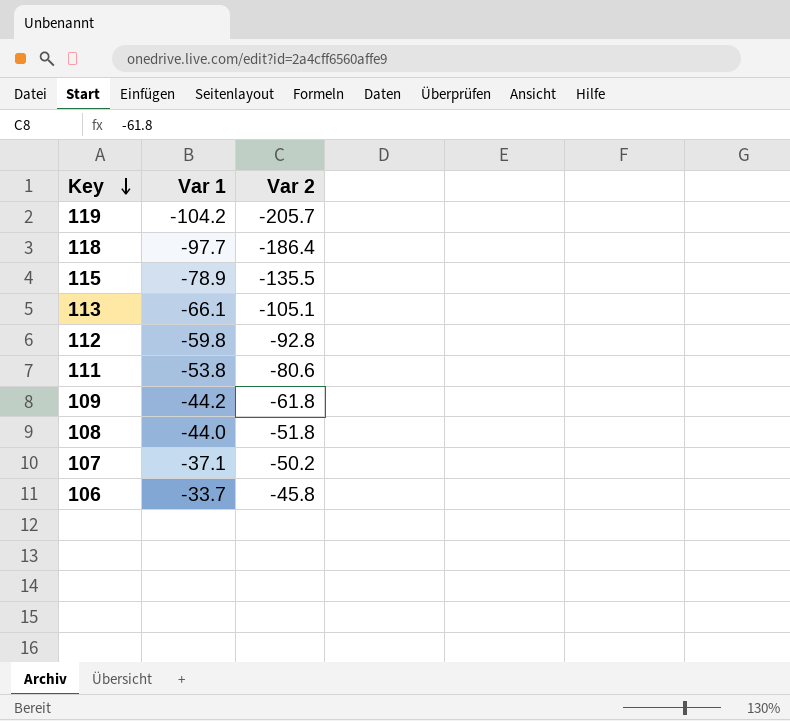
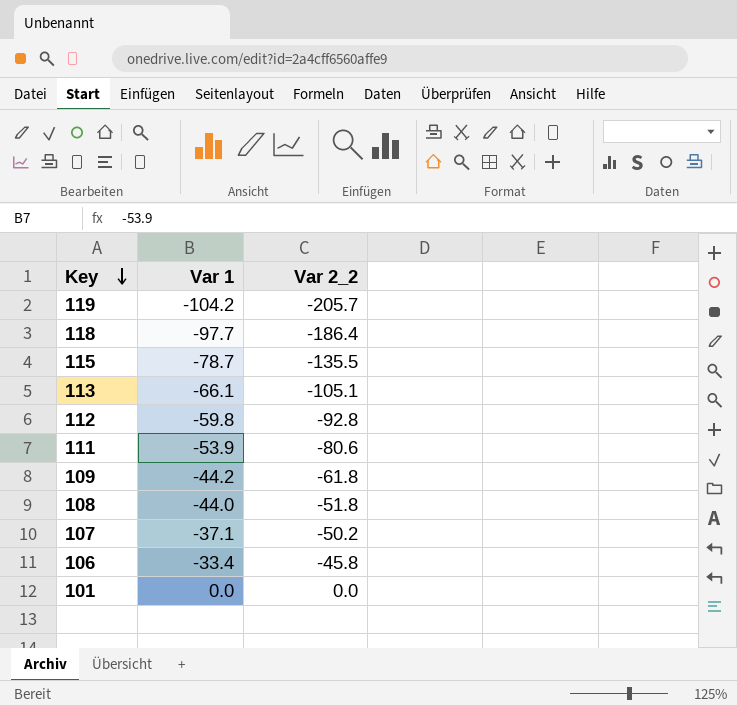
column name: Var 2 -> Var 2_2
115 | Var 1: -78.9 -> -78.7
111 | Var 1: -53.8 -> -53.9
106 | Var 1: -33.7 -> -33.4
row 101: none -> 0.0 | 0.0

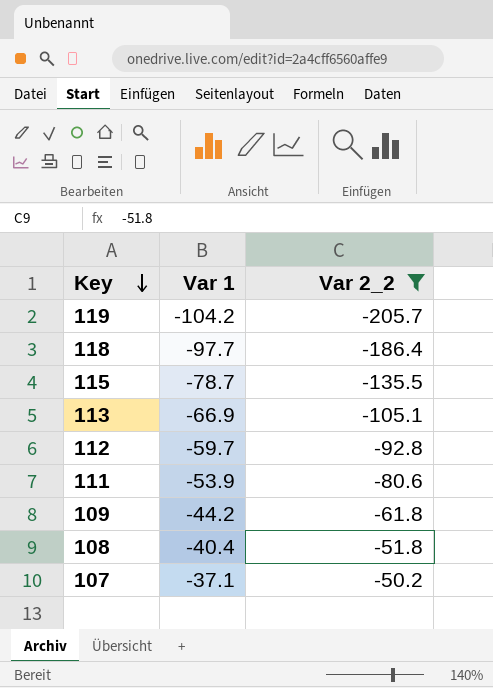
filter: none -> Var 2_2 <= -50.2
113 | Var 1: -66.1 -> -66.9
112 | Var 1: -59.8 -> -59.7
108 | Var 1: -44.0 -> -40.4

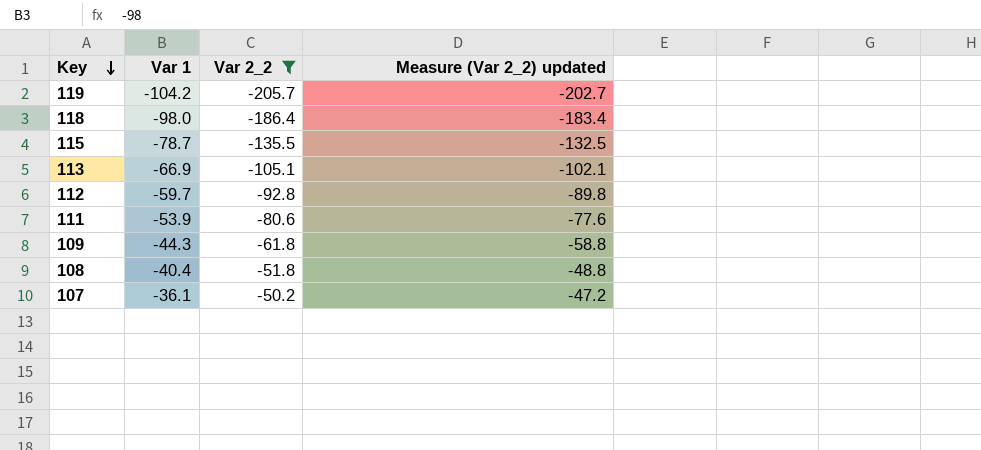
column Measure (Var 2_2) updated | formula: none -> [Var 2_2] + 3
118 | Var 1: -97.7 -> -98.0
109 | Var 1: -44.2 -> -44.3
107 | Var 1: -37.1 -> -36.1

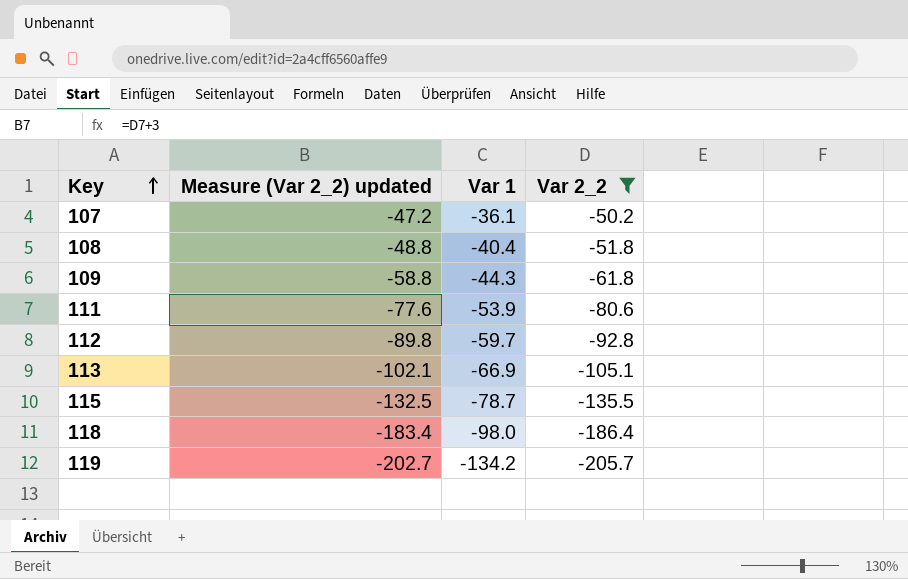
row order: Key descending -> Key ascending
column Measure (Var 2_2) updated | position: 4 -> 2
119 | Var 1: -104.2 -> -134.2

